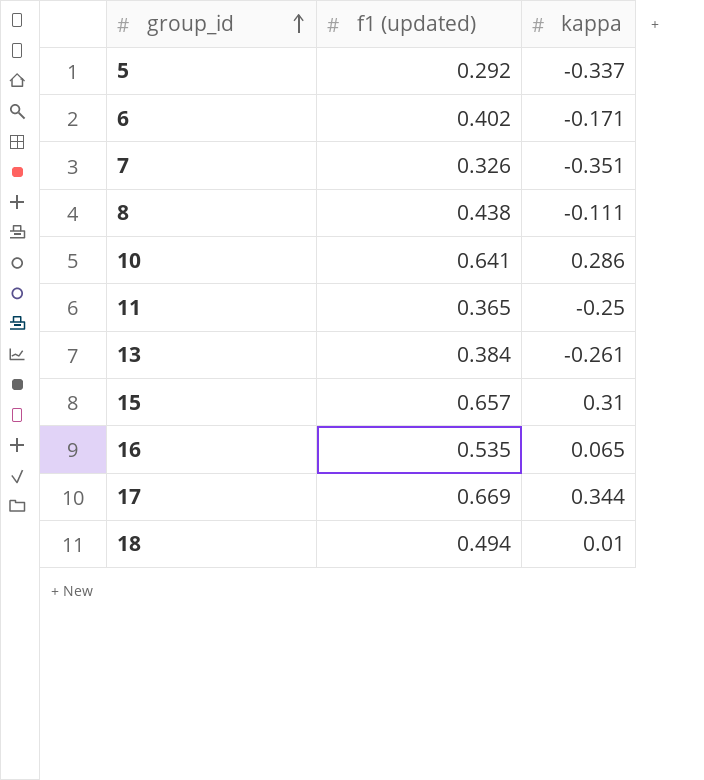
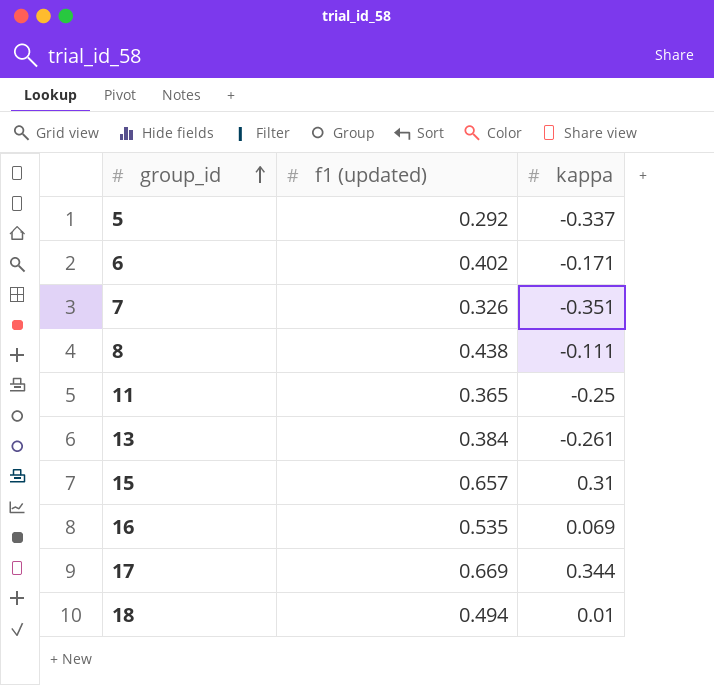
row 10: 0.641 | 0.286 -> none
16 | kappa: 0.065 -> 0.069

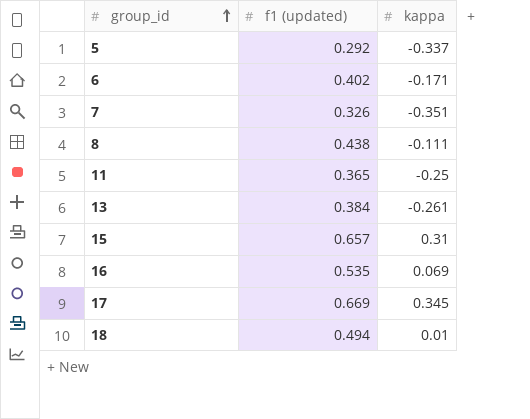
17 | kappa: 0.344 -> 0.345

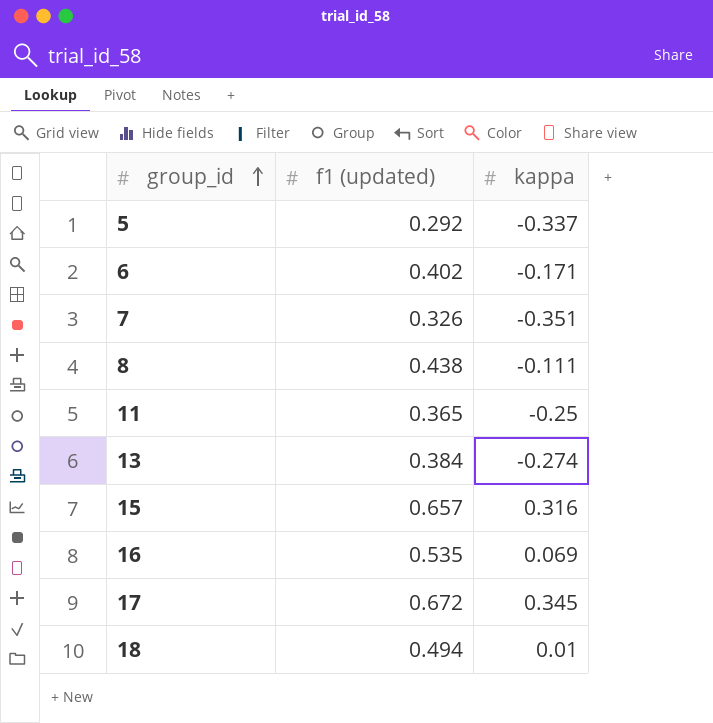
13 | kappa: -0.261 -> -0.274
15 | kappa: 0.31 -> 0.316
17 | f1 (updated): 0.669 -> 0.672

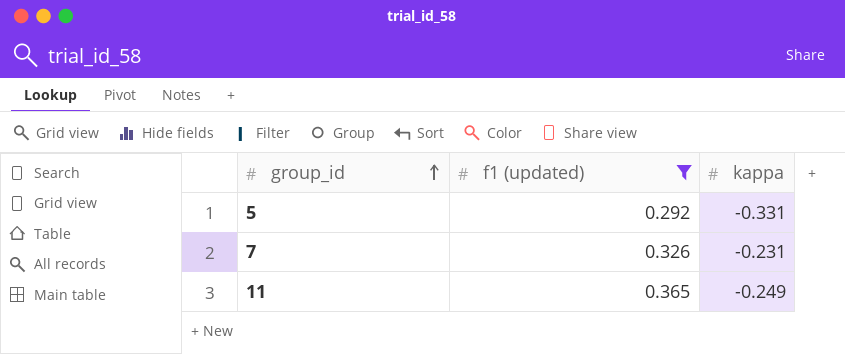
filter: none -> f1 (updated) <= 0.365
5 | kappa: -0.337 -> -0.331
7 | kappa: -0.351 -> -0.231
11 | kappa: -0.25 -> -0.249

